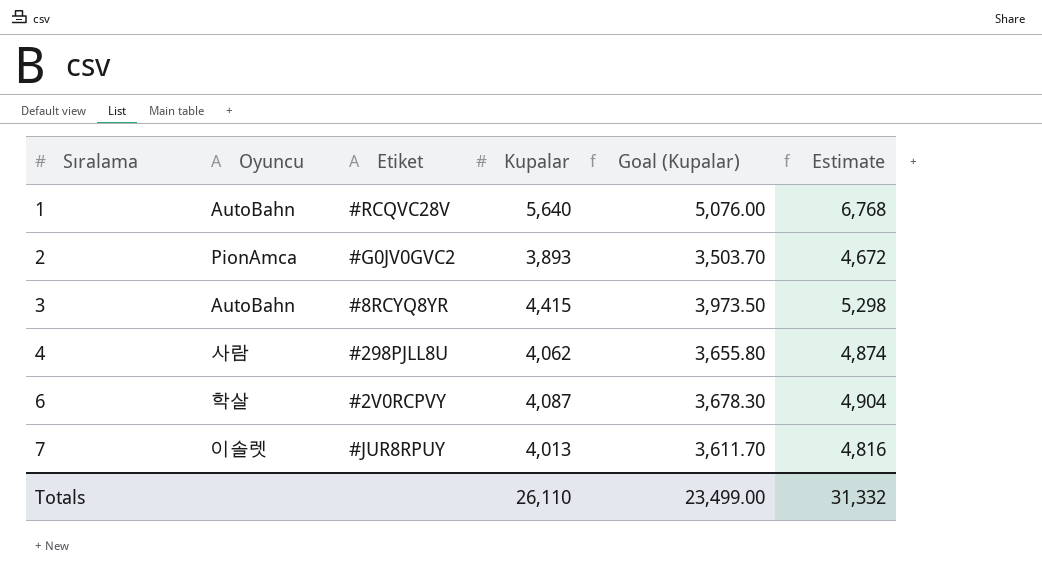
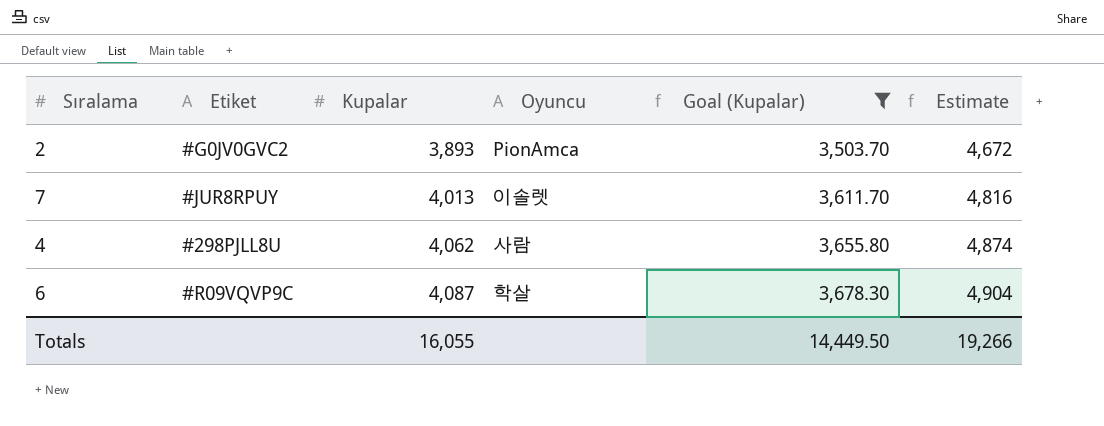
filter: none -> Goal (Kupalar) <= 3,678.30
row order: Sıralama ascending -> Kupalar ascending
column Oyuncu | position: 2 -> 4
6 | Etiket: #2V0RCPVY -> #R09VQVP9C
Totals | Kupalar: 26,110 -> 16,055
Totals | Goal (Kupalar): 23,499.00 -> 14,449.50
Totals | Estimate: 31,332 -> 19,266

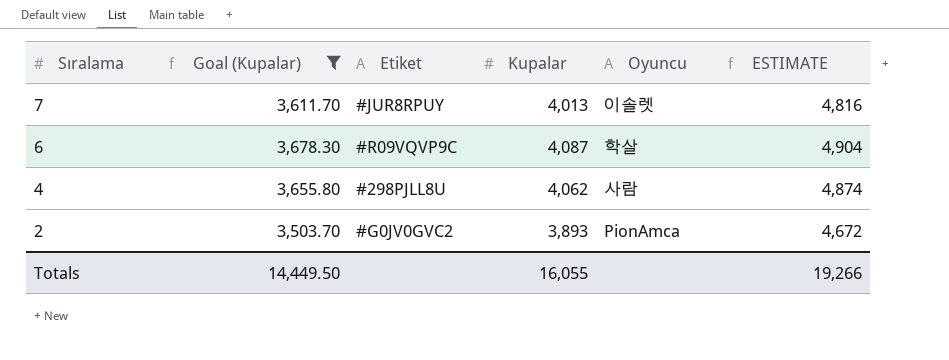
row order: Kupalar ascending -> Sıralama descending
column Goal (Kupalar) | position: 5 -> 2
column name: Estimate -> ESTIMATE

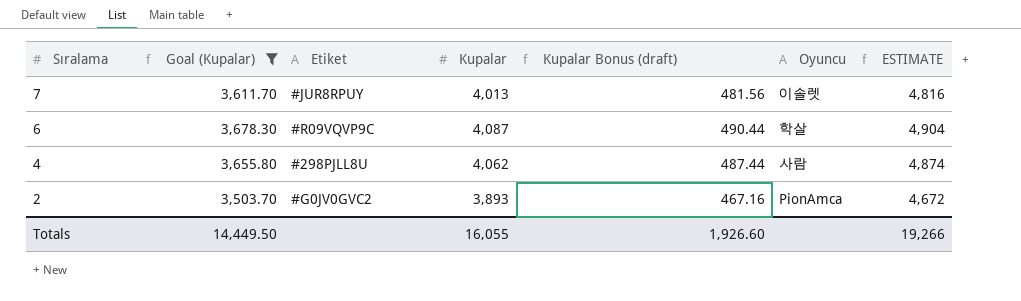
column Kupalar Bonus (draft) | formula: none -> [Kupalar] * 0.12

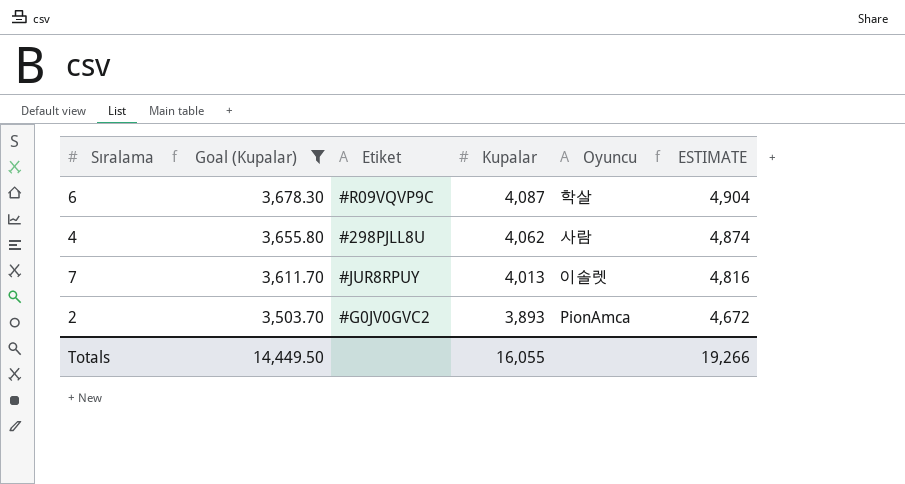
row order: Sıralama descending -> Goal (Kupalar) descending
column Kupalar Bonus (draft) | formula: [Kupalar] * 0.12 -> none

